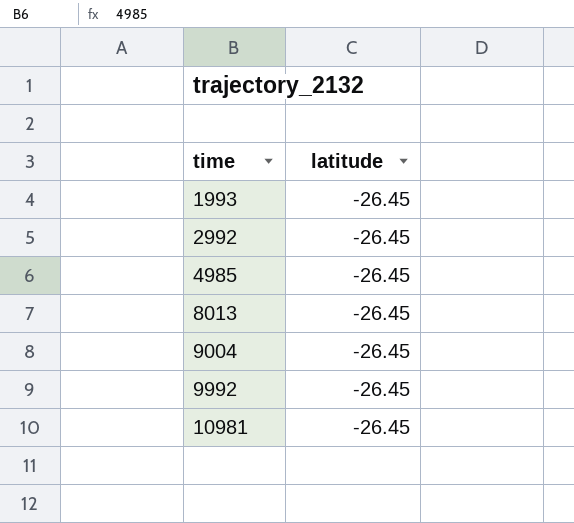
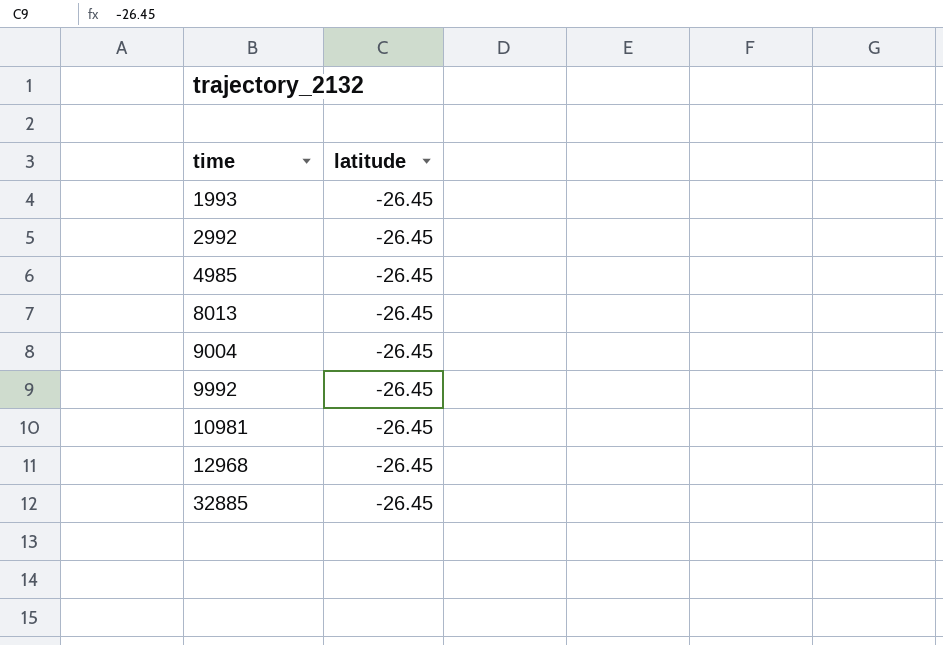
row 12968: none -> -26.45
row 32885: none -> -26.45

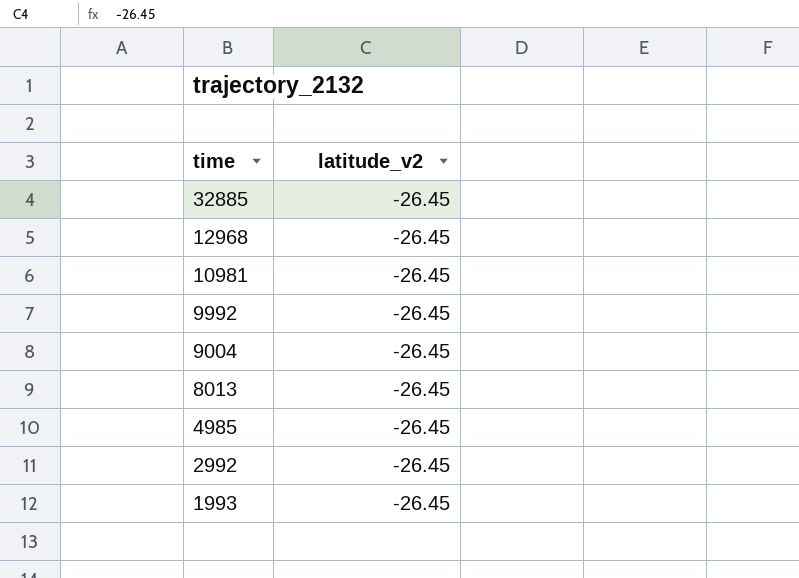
row order: time ascending -> time descending
column name: latitude -> latitude_v2

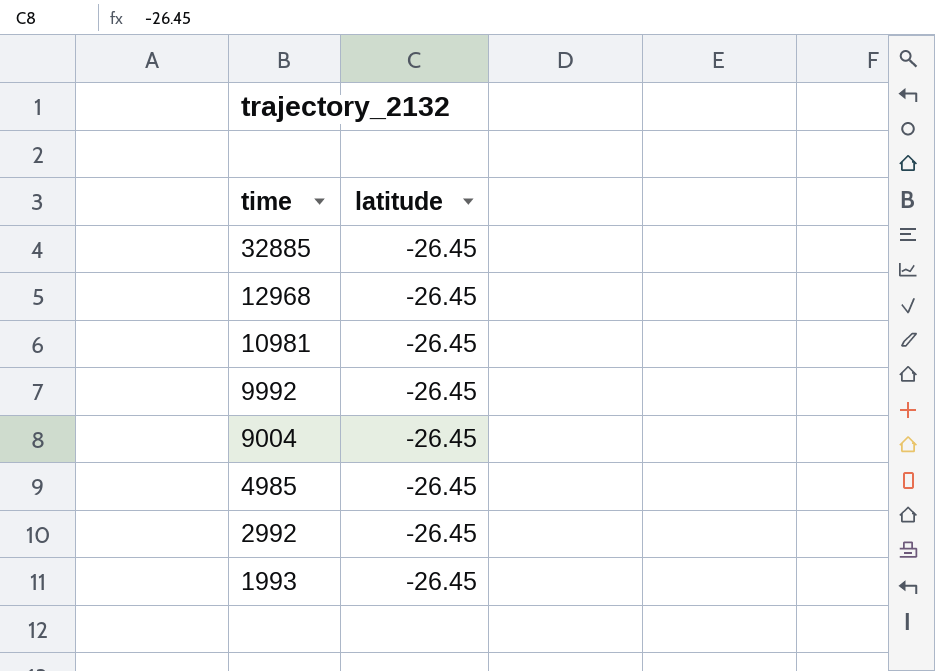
column name: latitude_v2 -> latitude
row 8013: -26.45 -> none

